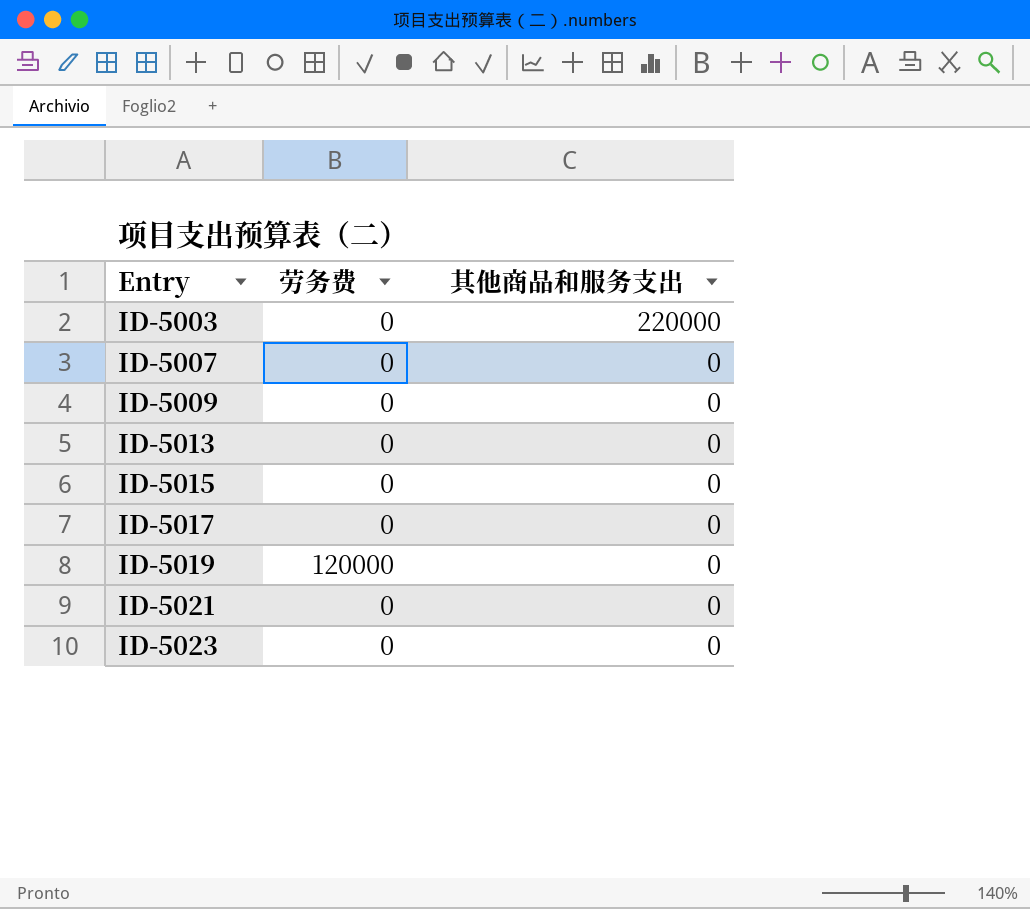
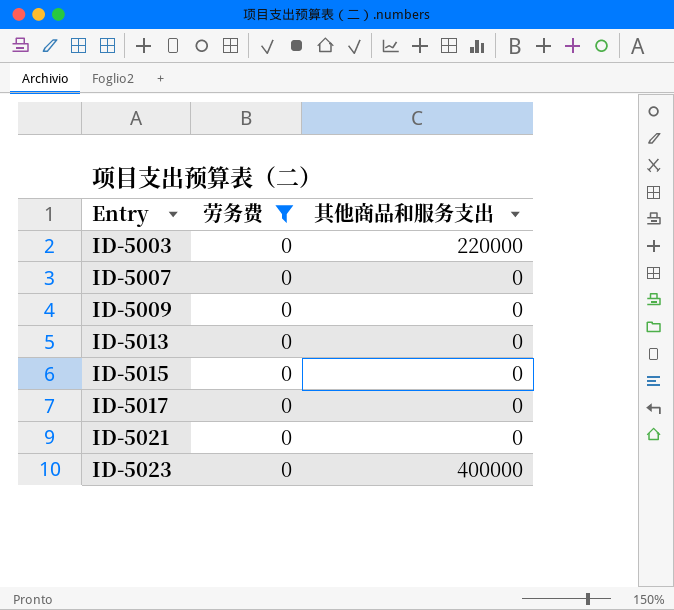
filter: none -> 劳务费 = 0
ID-5023 | 其他商品和服务支出: 0 -> 400000

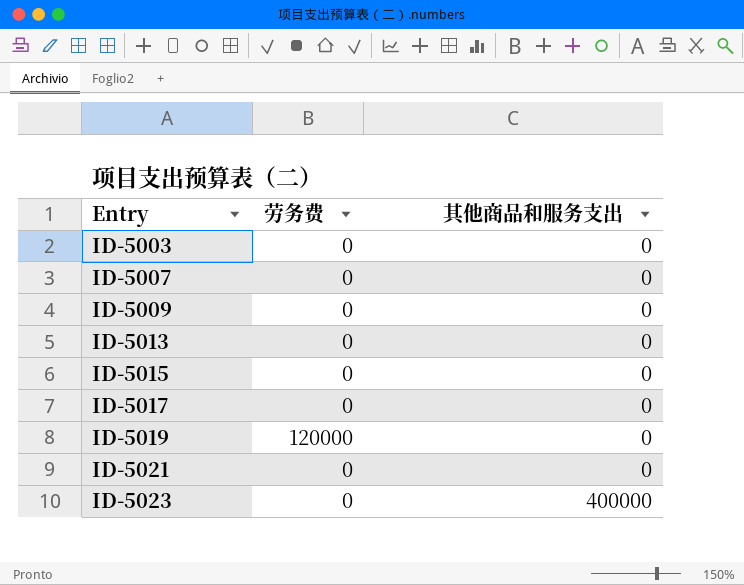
filter: 劳务费 = 0 -> none
ID-5003 | 其他商品和服务支出: 220000 -> 0

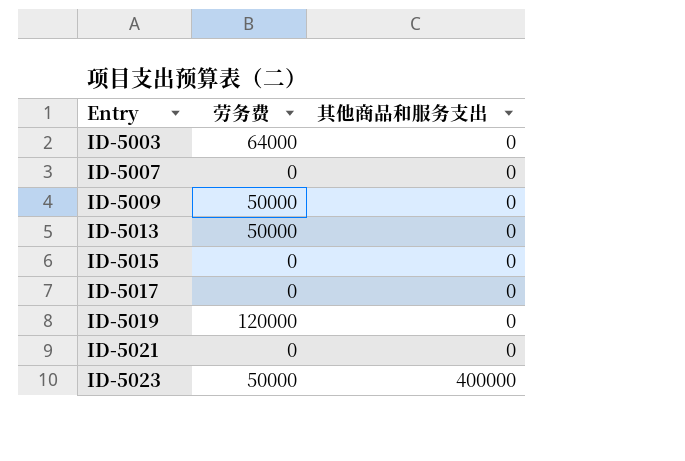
ID-5003 | 劳务费: 0 -> 64000
ID-5009 | 劳务费: 0 -> 50000
ID-5013 | 劳务费: 0 -> 50000
ID-5023 | 劳务费: 0 -> 50000

